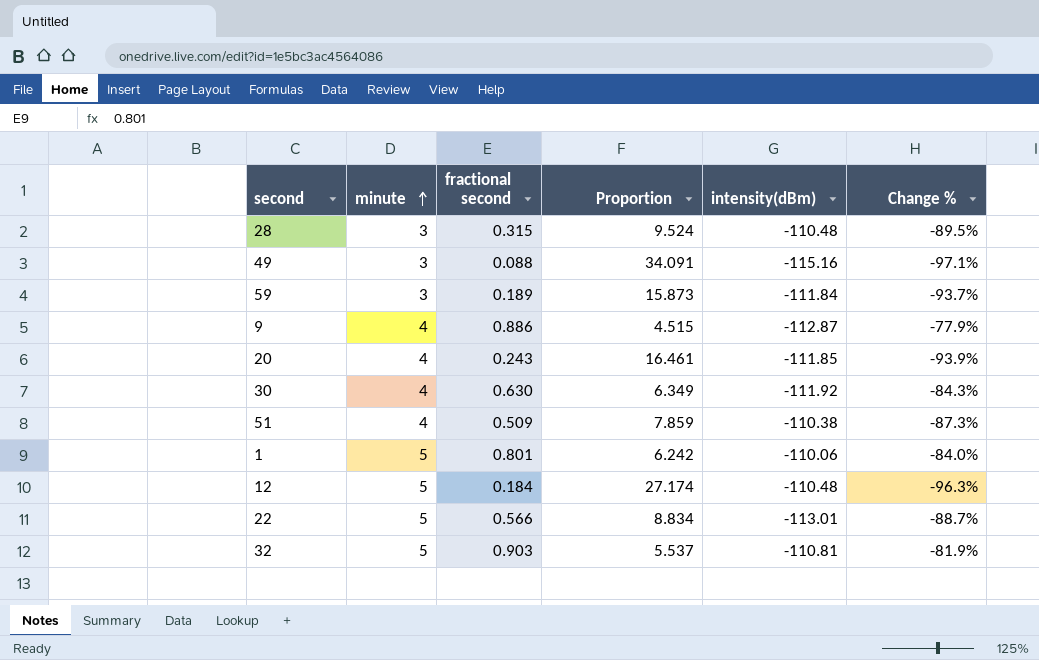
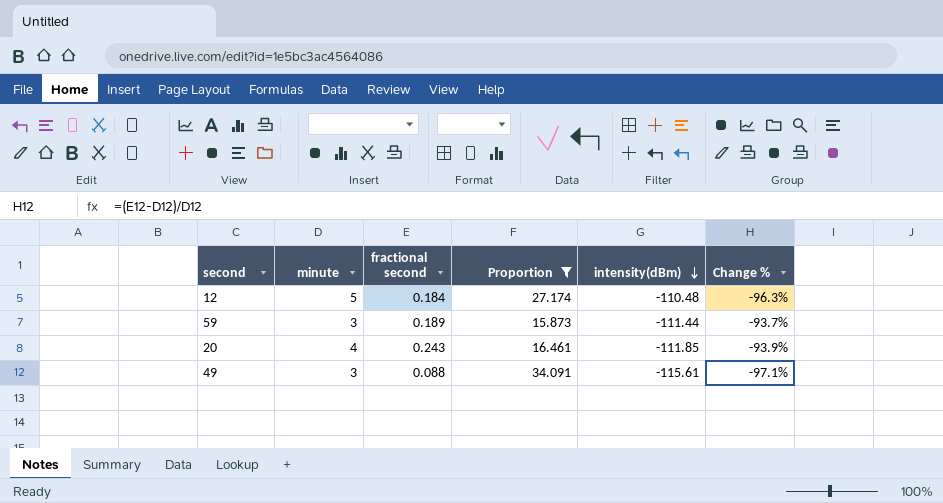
filter: none -> Proportion >= 15.873
row order: minute ascending -> intensity(dBm) descending
59 | intensity(dBm): -111.84 -> -111.44
49 | intensity(dBm): -115.16 -> -115.61

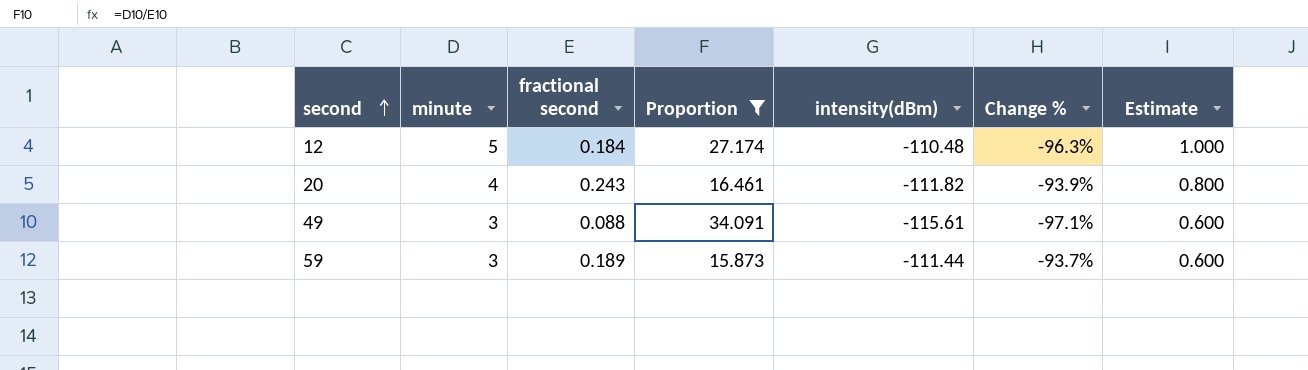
row order: intensity(dBm) descending -> second ascending
column Estimate | formula: none -> [minute] * 0.2
20 | intensity(dBm): -111.85 -> -111.82

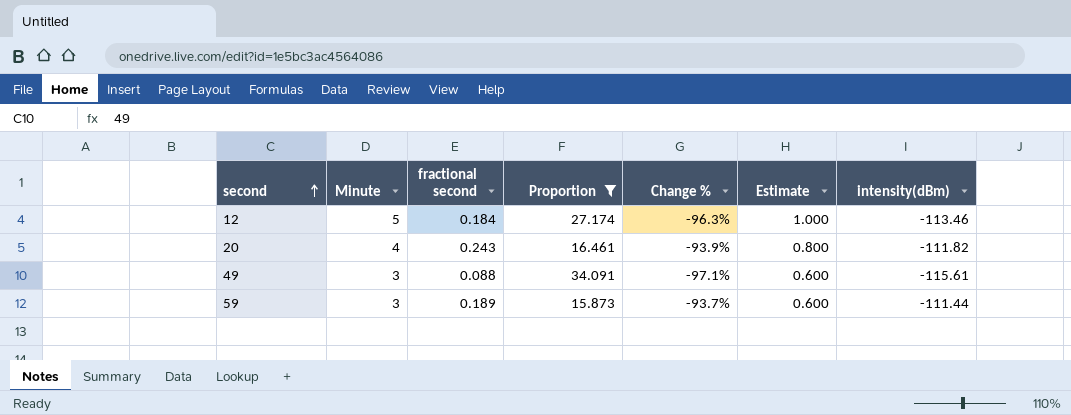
column name: minute -> Minute
column intensity(dBm) | position: 5 -> 7
12 | intensity(dBm): -110.48 -> -113.46

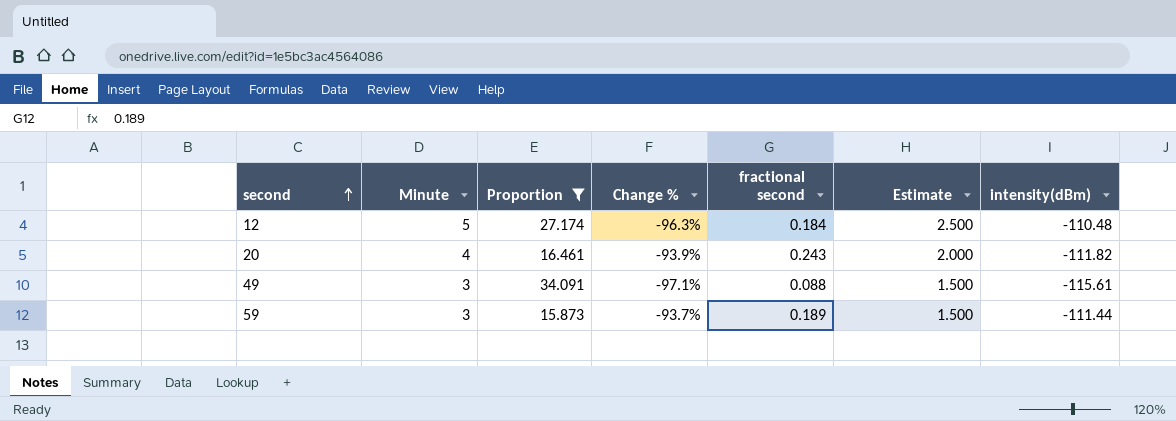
column fractional second | position: 3 -> 5
column Estimate | formula: [Minute] * 0.2 -> [Minute] * 0.5
12 | intensity(dBm): -113.46 -> -110.48

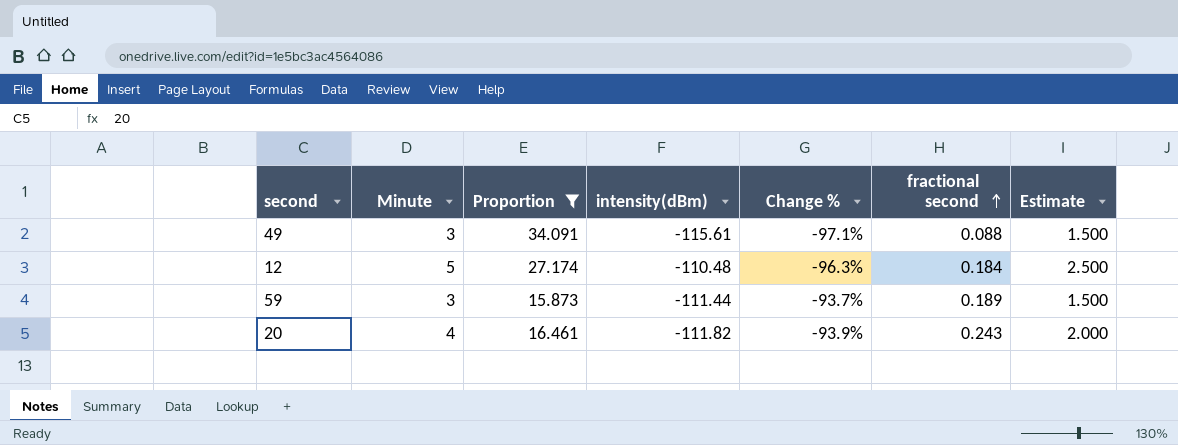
row order: second ascending -> fractional second ascending
column intensity(dBm) | position: 7 -> 4

